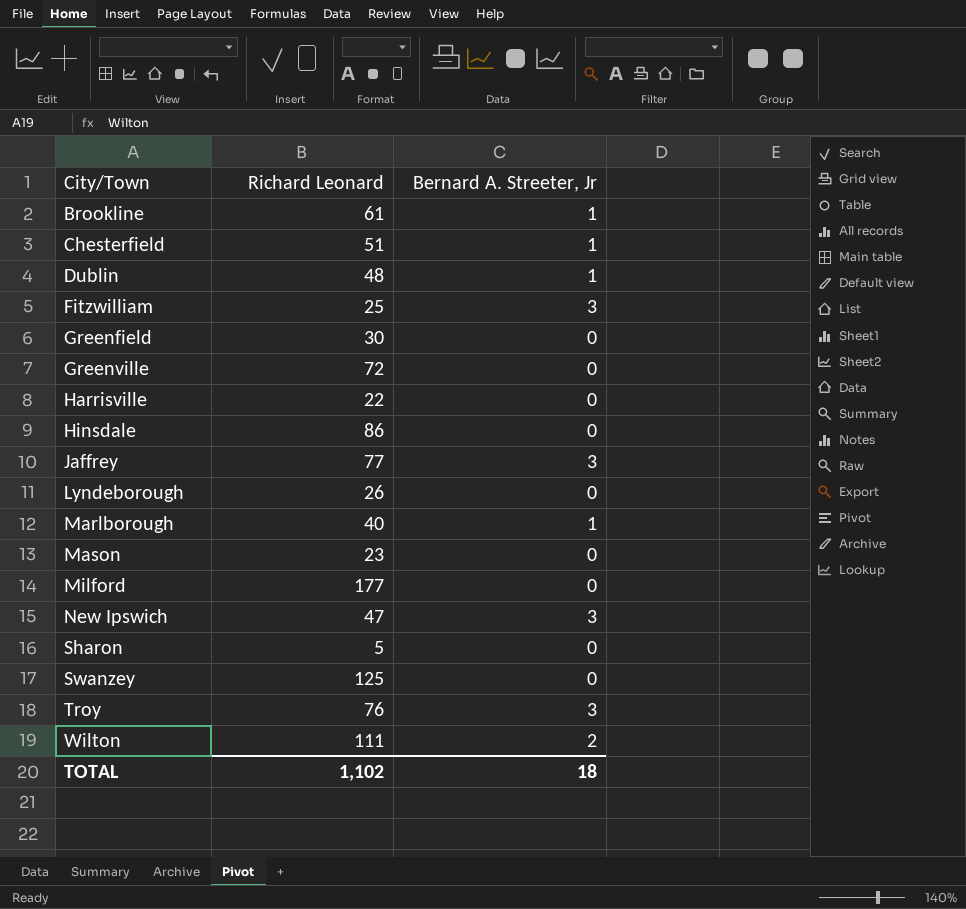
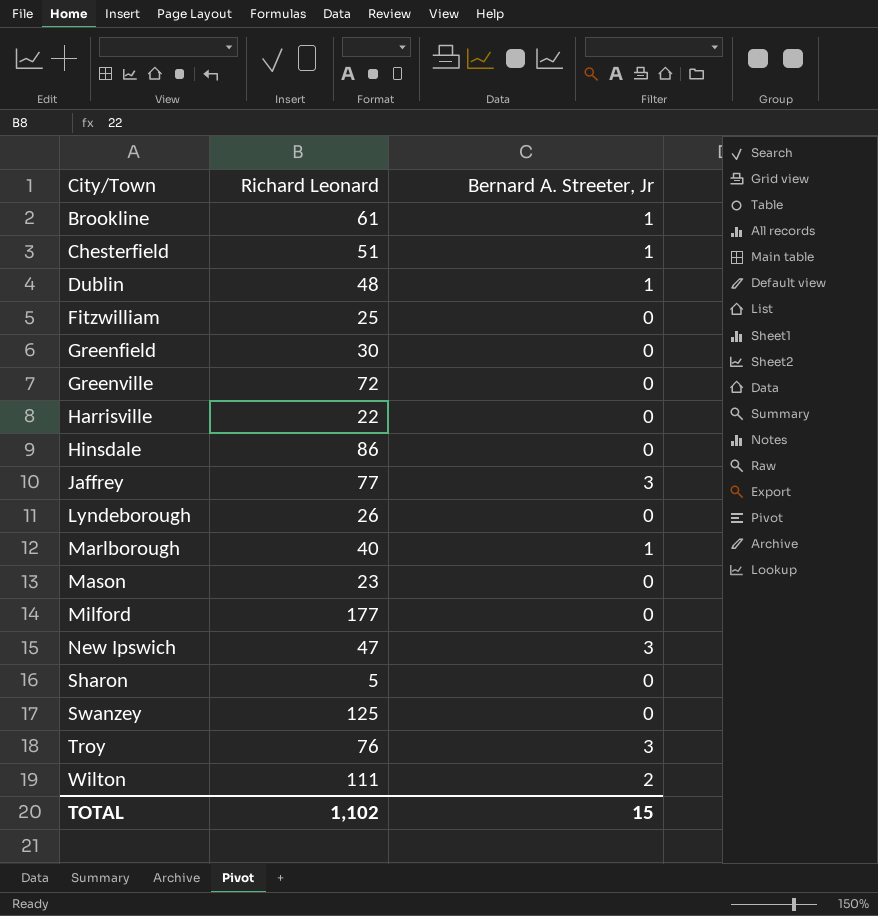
Fitzwilliam | Bernard A. Streeter, Jr: 3 -> 0
TOTAL | Bernard A. Streeter, Jr: 18 -> 15

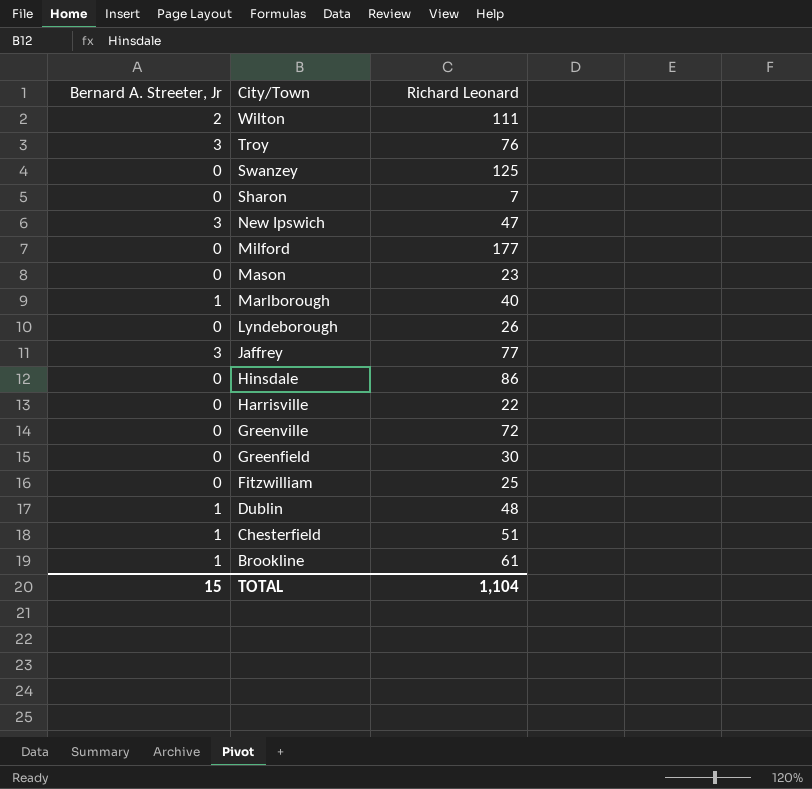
row order: City/Town ascending -> City/Town descending
column Bernard A. Streeter, Jr | position: 3 -> 1
Sharon | Richard Leonard: 5 -> 7
TOTAL | Richard Leonard: 1,102 -> 1,104

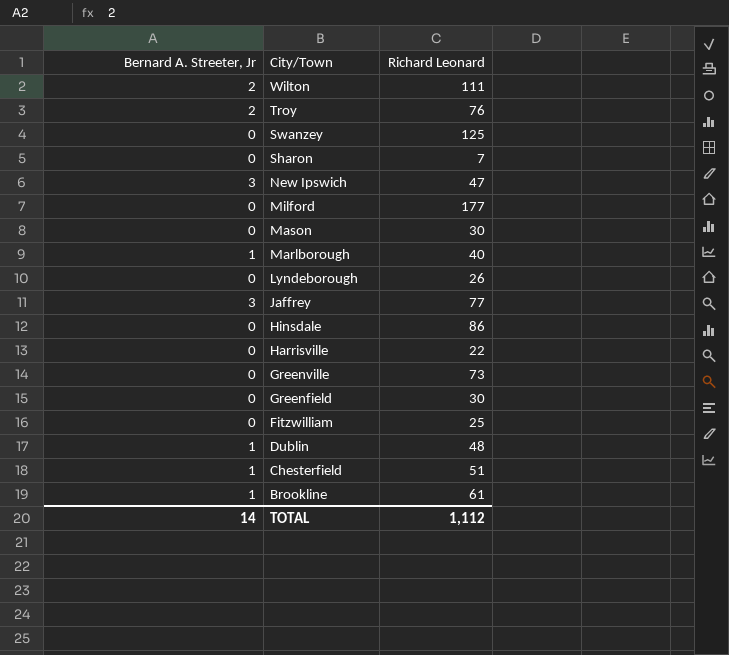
Troy | Bernard A. Streeter, Jr: 3 -> 2
Mason | Richard Leonard: 23 -> 30
Greenville | Richard Leonard: 72 -> 73
TOTAL | Bernard A. Streeter, Jr: 15 -> 14
TOTAL | Richard Leonard: 1,104 -> 1,112

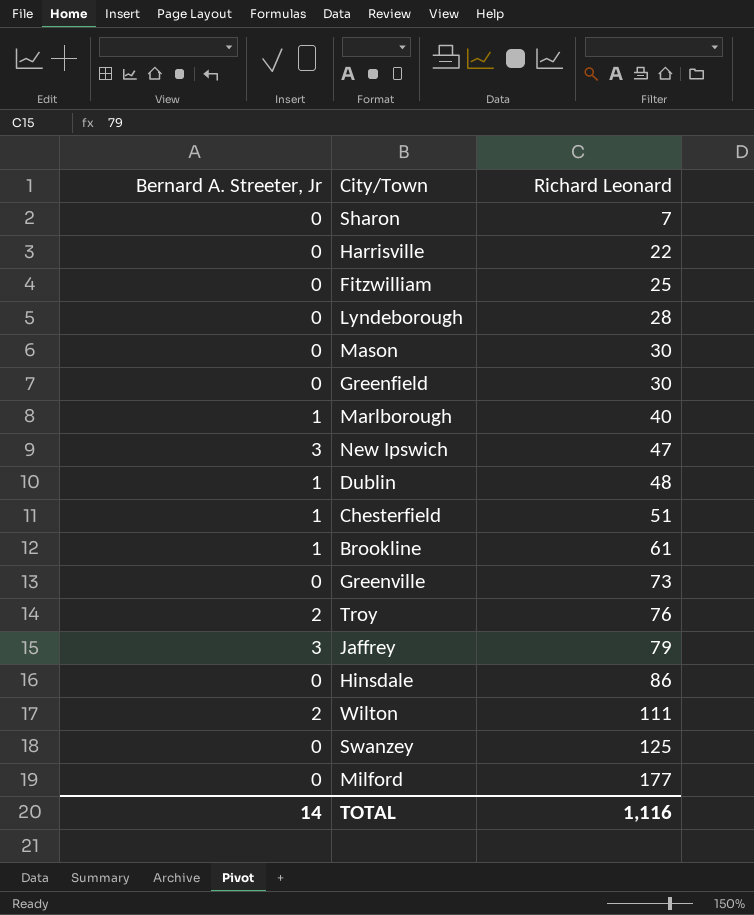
row order: City/Town descending -> Richard Leonard ascending
Lyndeborough | Richard Leonard: 26 -> 28
Jaffrey | Richard Leonard: 77 -> 79
TOTAL | Richard Leonard: 1,112 -> 1,116

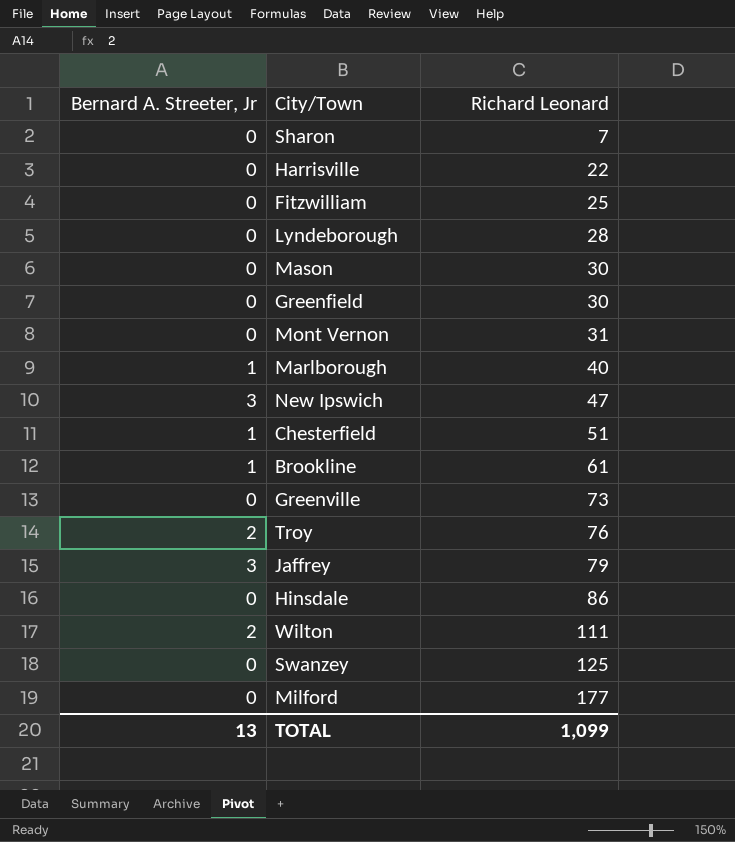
row Dublin: 1 | 48 -> none
row Mont Vernon: none -> 0 | 31
TOTAL | Bernard A. Streeter, Jr: 14 -> 13
TOTAL | Richard Leonard: 1,116 -> 1,099

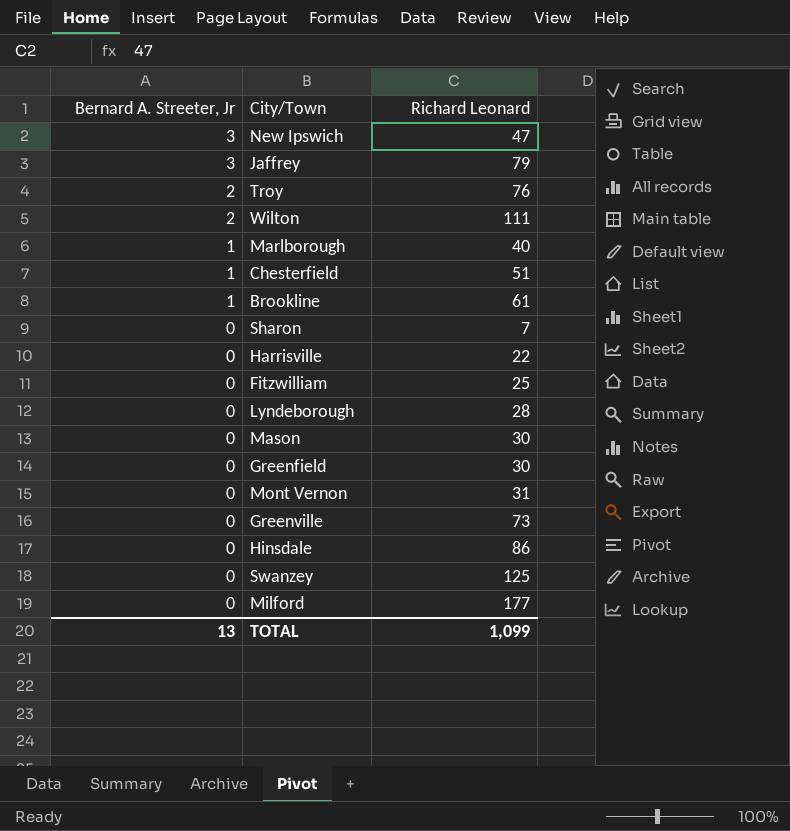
row order: Richard Leonard ascending -> Bernard A. Streeter, Jr descending

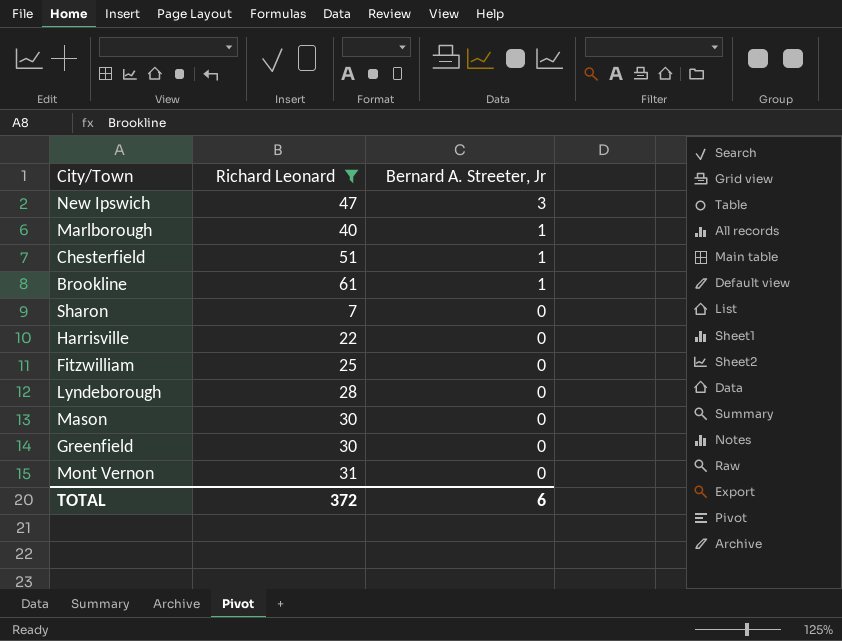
filter: none -> Richard Leonard <= 61
column Bernard A. Streeter, Jr | position: 1 -> 3
TOTAL | Richard Leonard: 1,099 -> 372
TOTAL | Bernard A. Streeter, Jr: 13 -> 6

